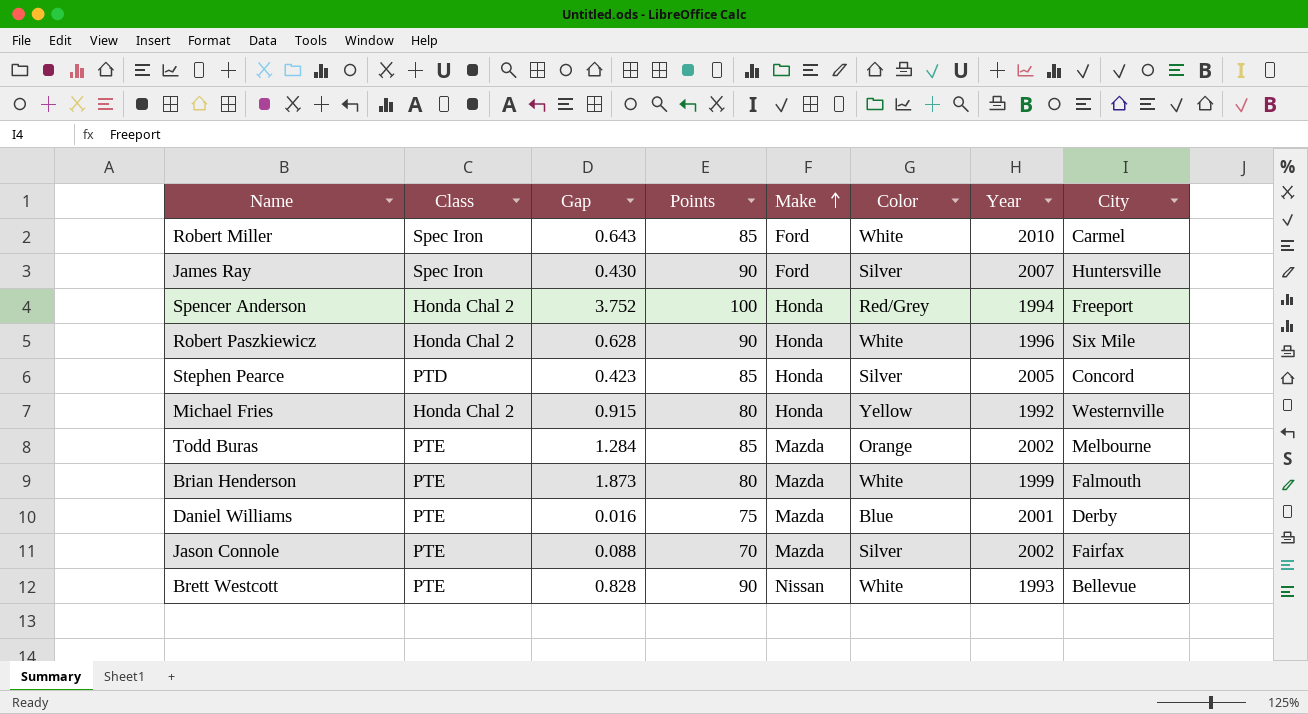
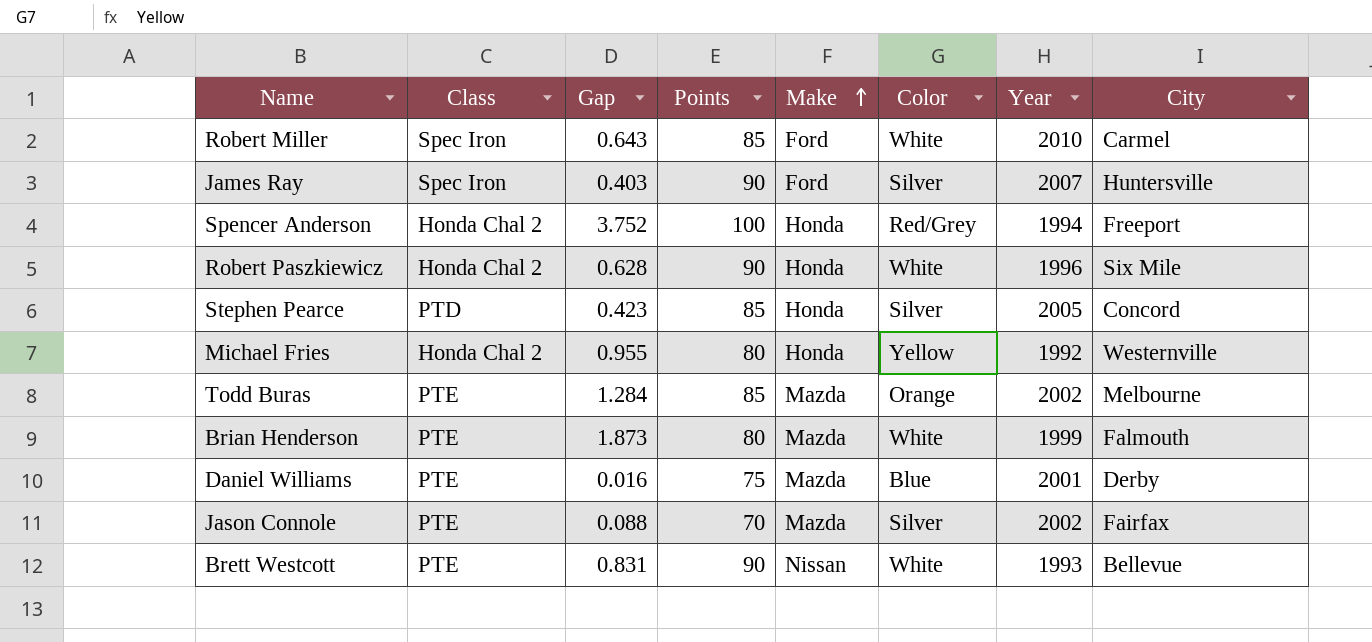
James Ray | Gap: 0.430 -> 0.403
Michael Fries | Gap: 0.915 -> 0.955
Brett Westcott | Gap: 0.828 -> 0.831

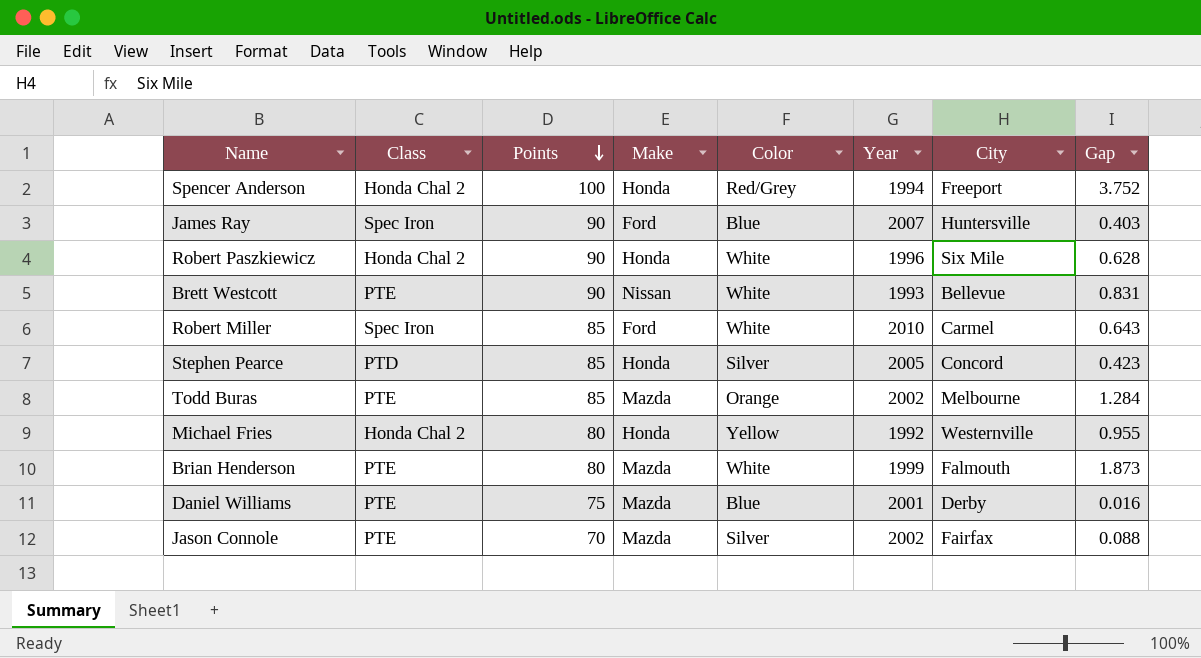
row order: Make ascending -> Points descending
column Gap | position: 3 -> 8
James Ray | Color: Silver -> Blue

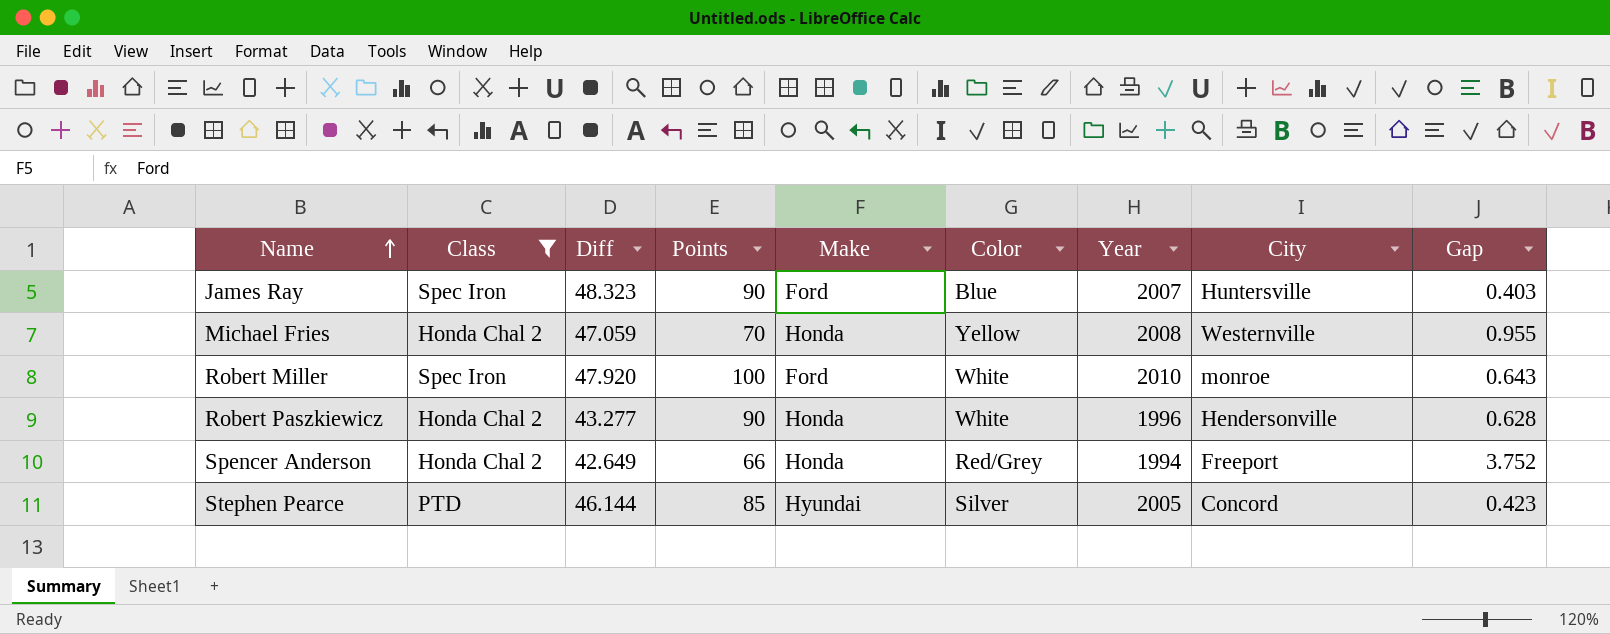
filter: none -> Class != PTE
row order: Points descending -> Name ascending
column Diff | position: none -> 3
Michael Fries | Points: 80 -> 70
Michael Fries | Year: 1992 -> 2008
Robert Miller | Points: 85 -> 100
Robert Miller | City: Carmel -> monroe
Robert Paszkiewicz | City: Six Mile -> Hendersonville
Spencer Anderson | Points: 100 -> 66
Stephen Pearce | Make: Honda -> Hyundai

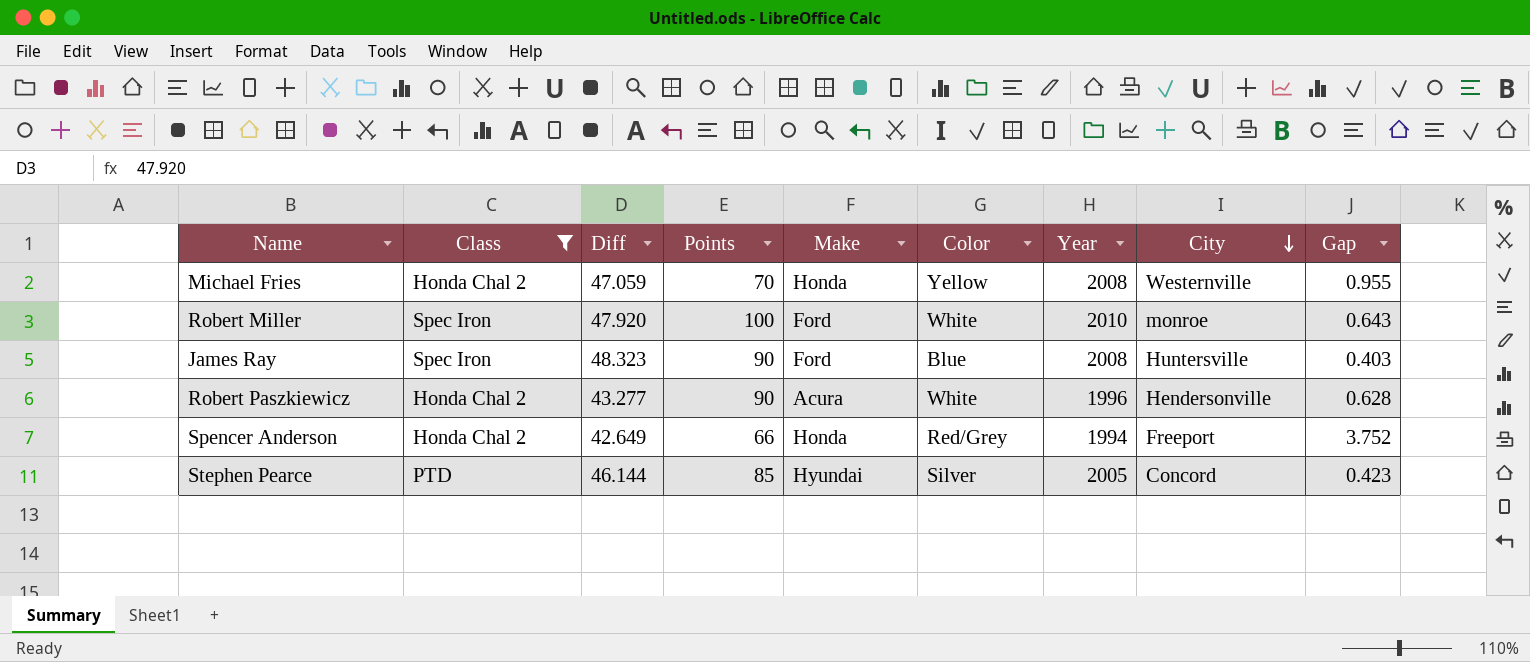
row order: Name ascending -> City descending
James Ray | Year: 2007 -> 2008
Robert Paszkiewicz | Make: Honda -> Acura

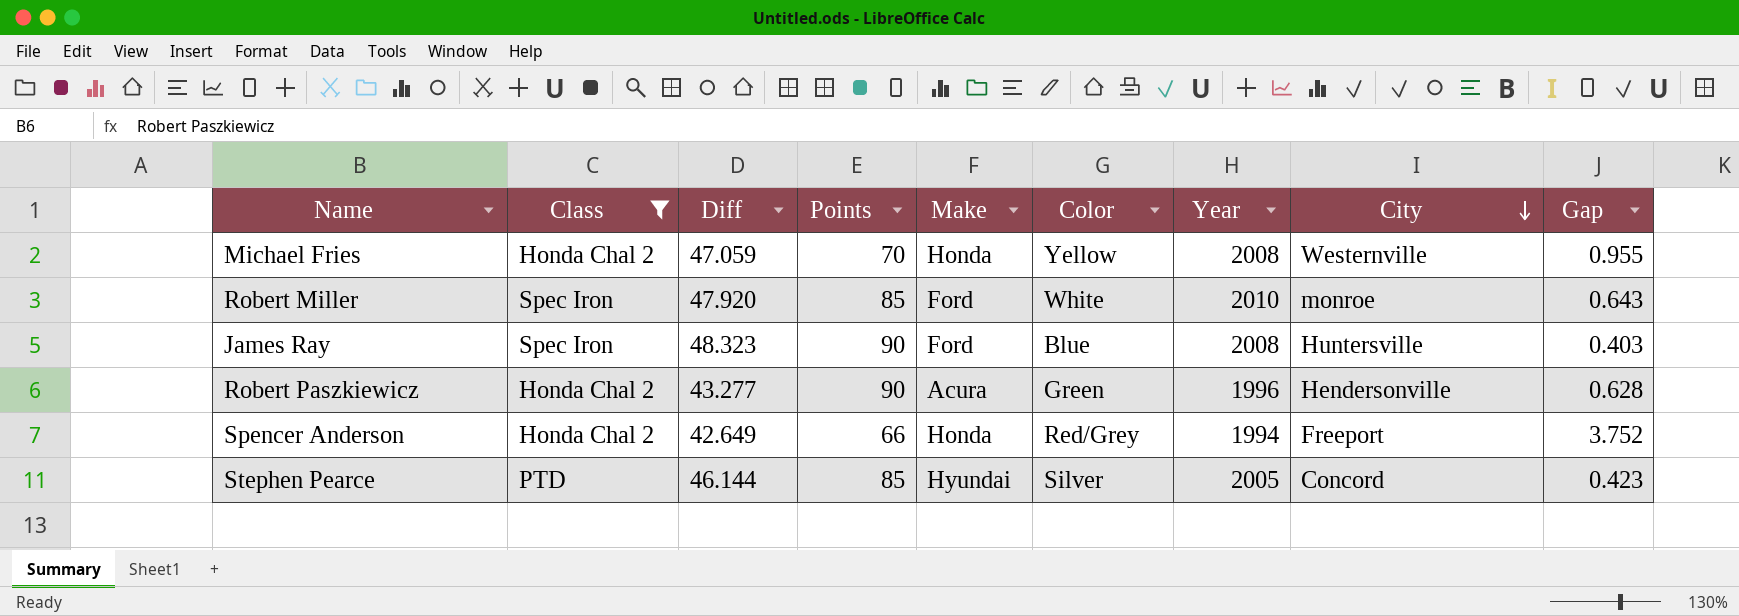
Robert Miller | Points: 100 -> 85
Robert Paszkiewicz | Color: White -> Green

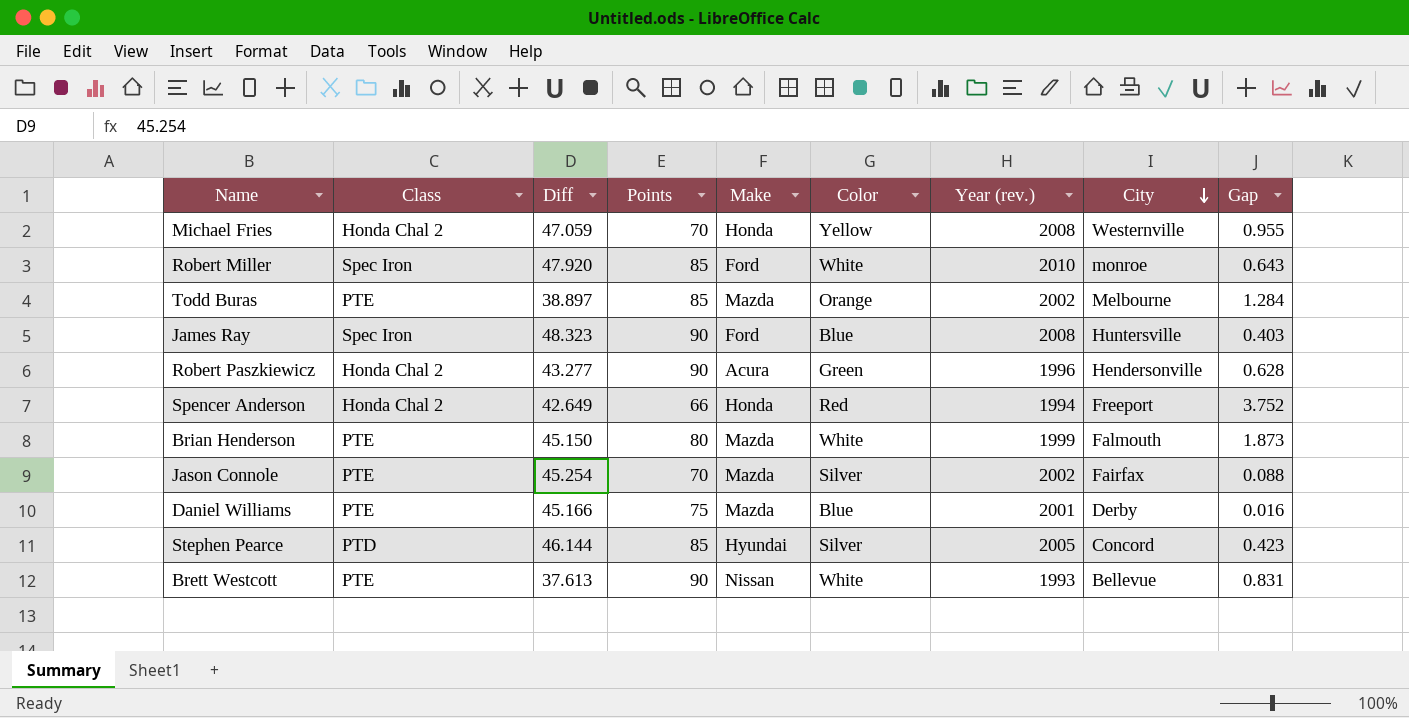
filter: Class != PTE -> none
column name: Year -> Year (rev.)
Spencer Anderson | Color: Red/Grey -> Red

